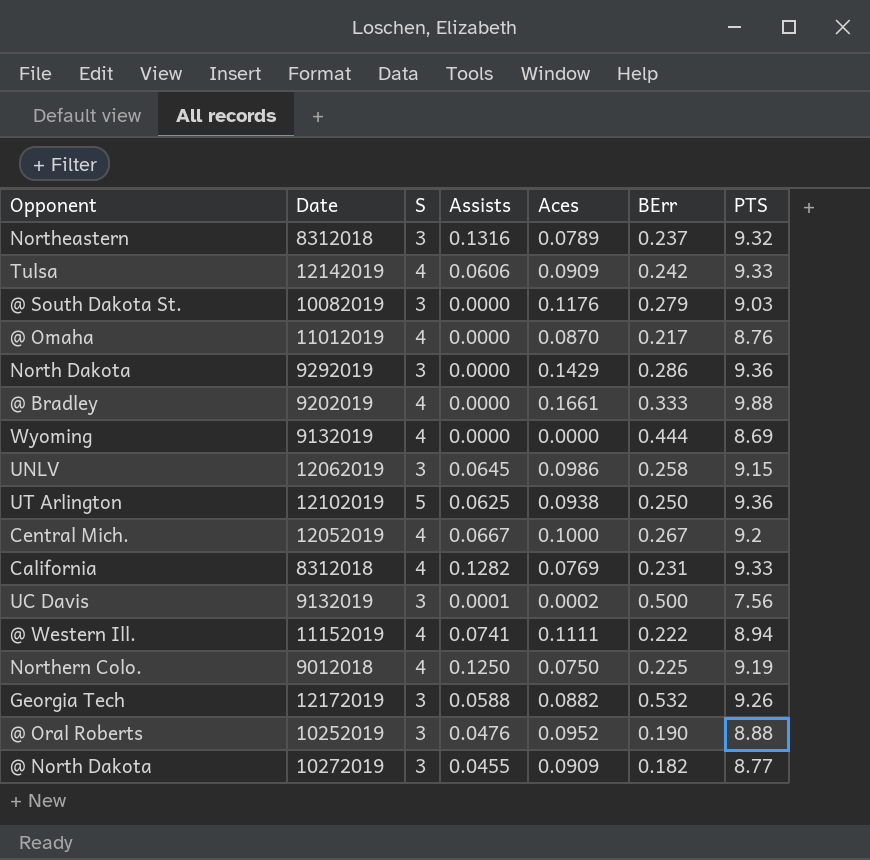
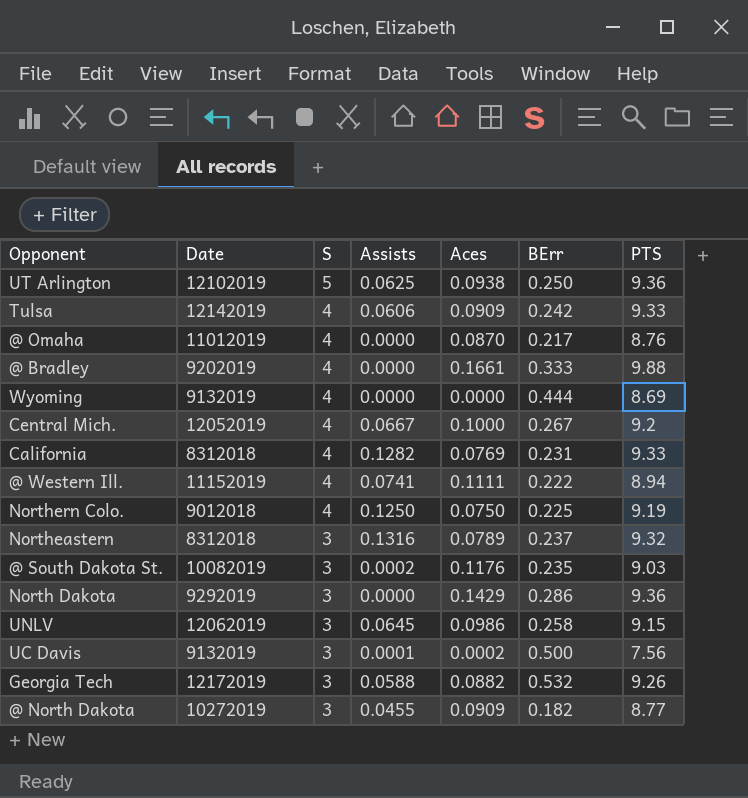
row order: none -> S descending
row @ Oral Roberts: 10252019 | 3 | 0.0476 | 0.0952 | 0.190 | 8.88 -> none
@ South Dakota St. | Assists: 0.0000 -> 0.0002
@ South Dakota St. | BErr: 0.279 -> 0.235

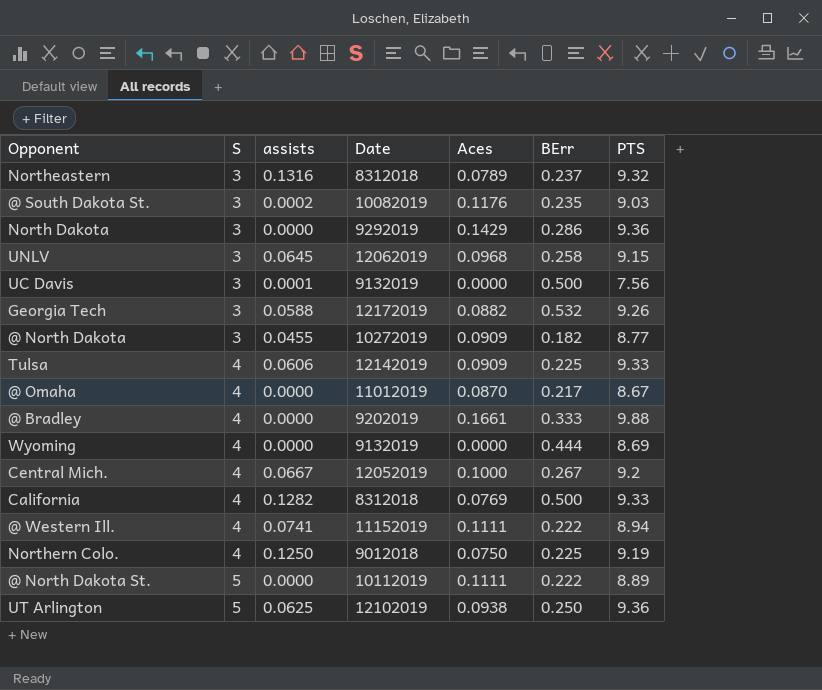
row order: S descending -> S ascending
column name: Assists -> assists
column Date | position: 2 -> 4
UNLV | Aces: 0.0986 -> 0.0968
UC Davis | Aces: 0.0002 -> 0.0000
Tulsa | BErr: 0.242 -> 0.225
@ Omaha | PTS: 8.76 -> 8.67
California | BErr: 0.231 -> 0.500
row @ North Dakota St.: none -> 5 | 0.0000 | 10112019 | 0.1111 | 0.222 | 8.89

